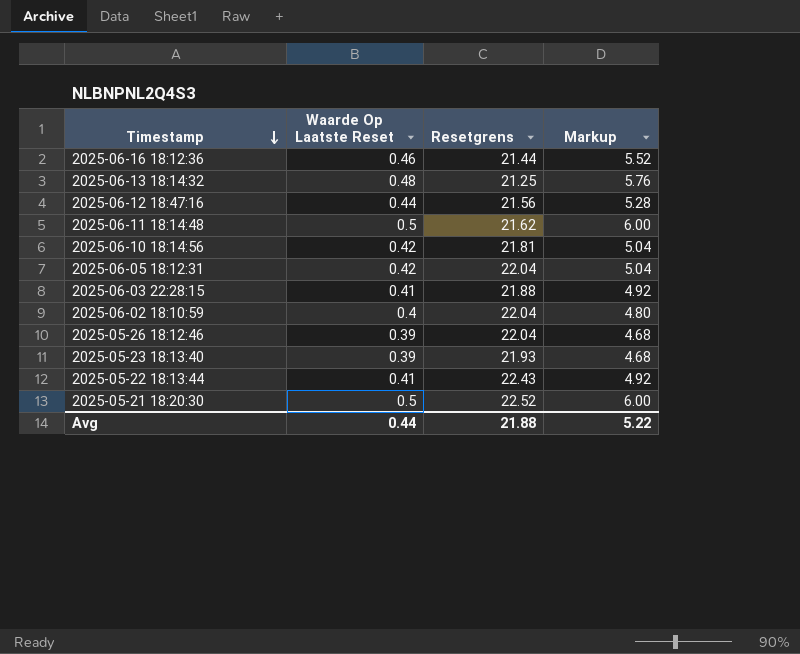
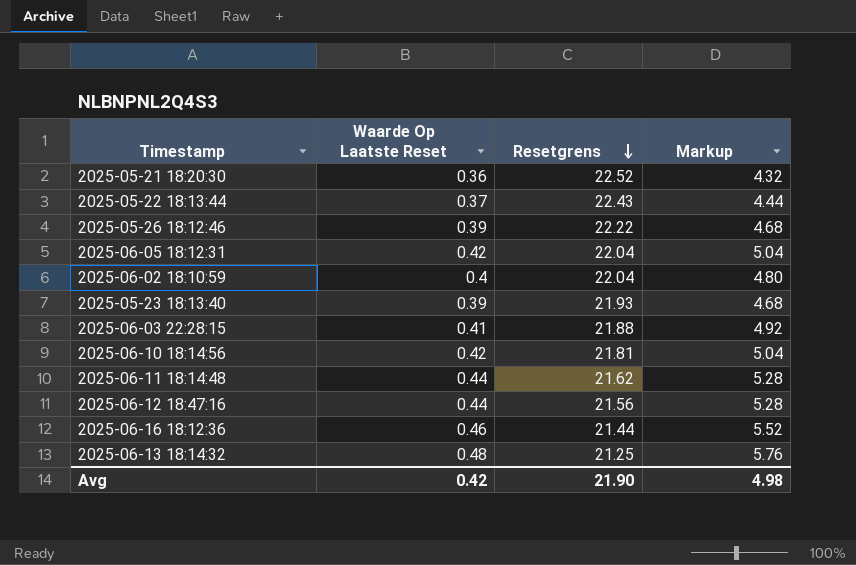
row order: Timestamp descending -> Resetgrens descending
2025-05-21 18:20:30 | Waarde Op Laatste Reset: 0.5 -> 0.36
2025-05-21 18:20:30 | Markup: 6.00 -> 4.32
2025-05-22 18:13:44 | Waarde Op Laatste Reset: 0.41 -> 0.37
2025-05-22 18:13:44 | Markup: 4.92 -> 4.44
2025-05-26 18:12:46 | Resetgrens: 22.04 -> 22.22
2025-06-11 18:14:48 | Waarde Op Laatste Reset: 0.5 -> 0.44
2025-06-11 18:14:48 | Markup: 6.00 -> 5.28
Avg | Waarde Op Laatste Reset: 0.44 -> 0.42
Avg | Resetgrens: 21.88 -> 21.90
Avg | Markup: 5.22 -> 4.98

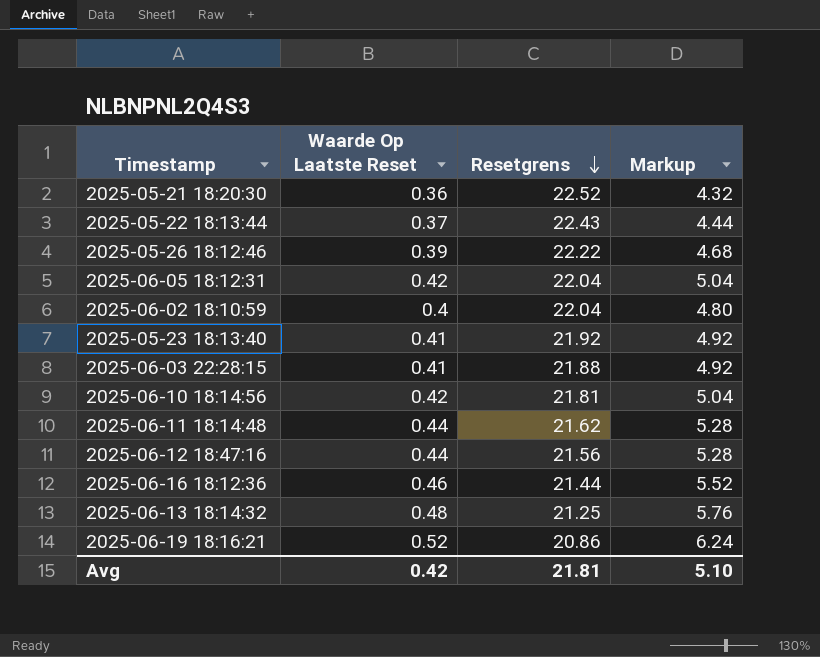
2025-05-23 18:13:40 | Waarde Op Laatste Reset: 0.39 -> 0.41
2025-05-23 18:13:40 | Resetgrens: 21.93 -> 21.92
2025-05-23 18:13:40 | Markup: 4.68 -> 4.92
row 2025-06-19 18:16:21: none -> 0.52 | 20.86 | 6.24
Avg | Resetgrens: 21.90 -> 21.81
Avg | Markup: 4.98 -> 5.10

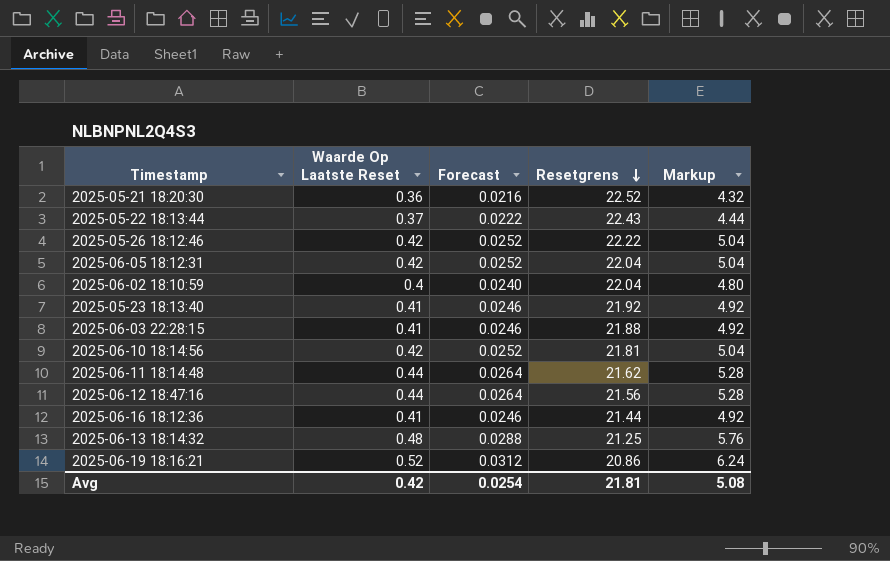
column Forecast | formula: none -> [Waarde Op Laatste Reset] * 0.06
2025-05-26 18:12:46 | Waarde Op Laatste Reset: 0.39 -> 0.42
2025-05-26 18:12:46 | Markup: 4.68 -> 5.04
2025-06-16 18:12:36 | Waarde Op Laatste Reset: 0.46 -> 0.41
2025-06-16 18:12:36 | Markup: 5.52 -> 4.92
Avg | Markup: 5.10 -> 5.08

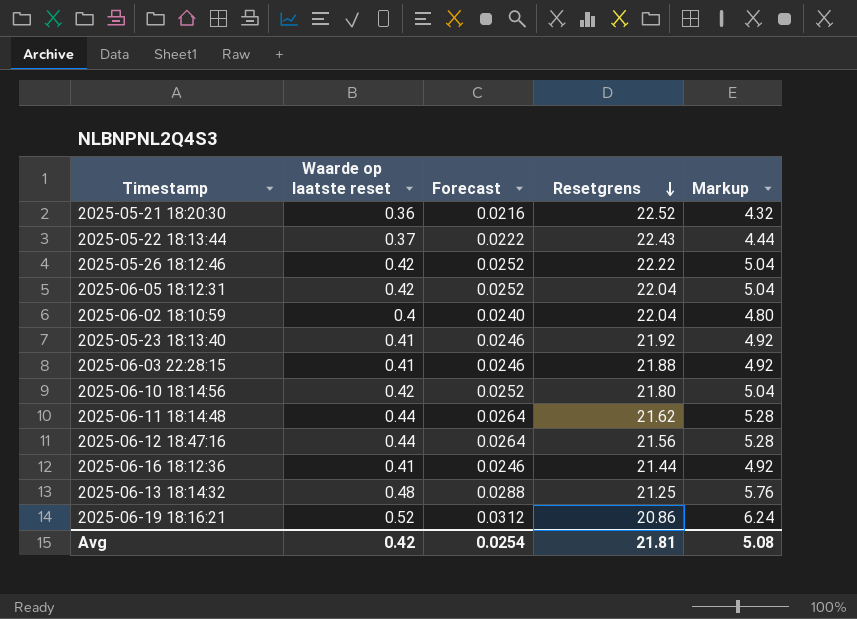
column name: Waarde Op Laatste Reset -> Waarde op laatste reset
2025-06-10 18:14:56 | Resetgrens: 21.81 -> 21.80

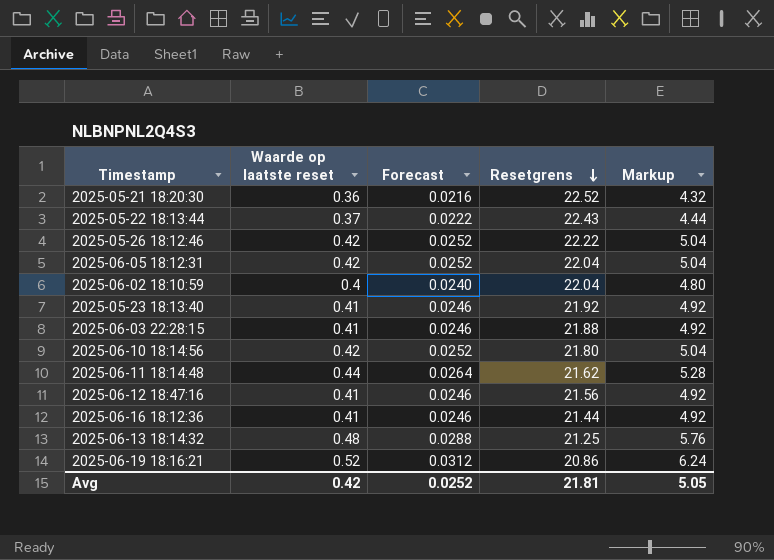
2025-06-12 18:47:16 | Waarde op laatste reset: 0.44 -> 0.41
2025-06-12 18:47:16 | Forecast: 0.0264 -> 0.0246
2025-06-12 18:47:16 | Markup: 5.28 -> 4.92
Avg | Forecast: 0.0254 -> 0.0252
Avg | Markup: 5.08 -> 5.05

